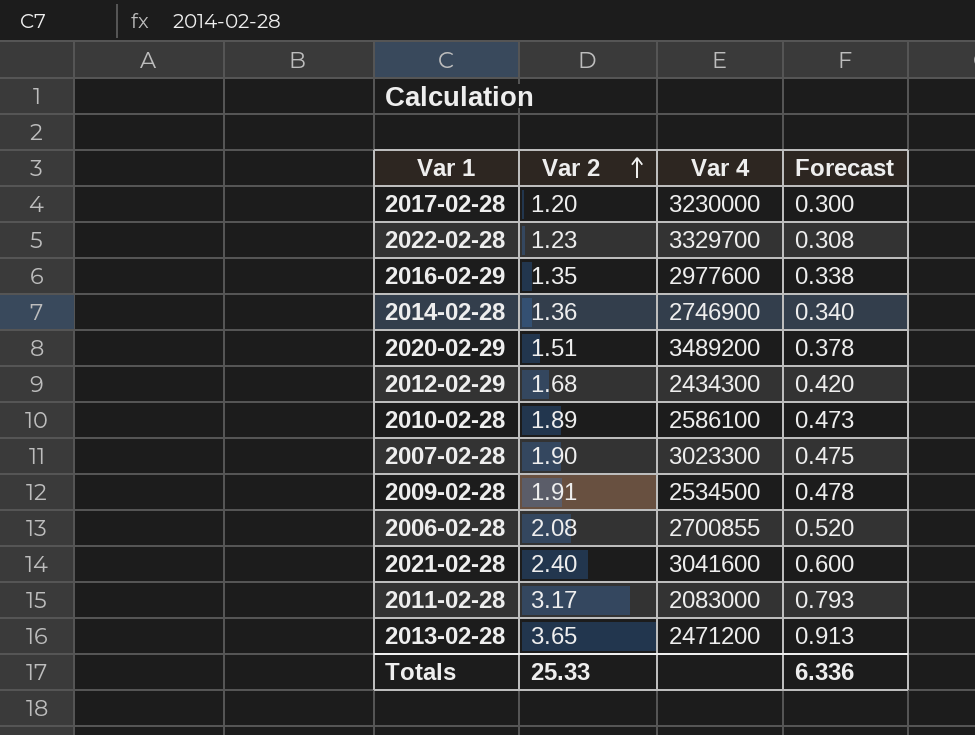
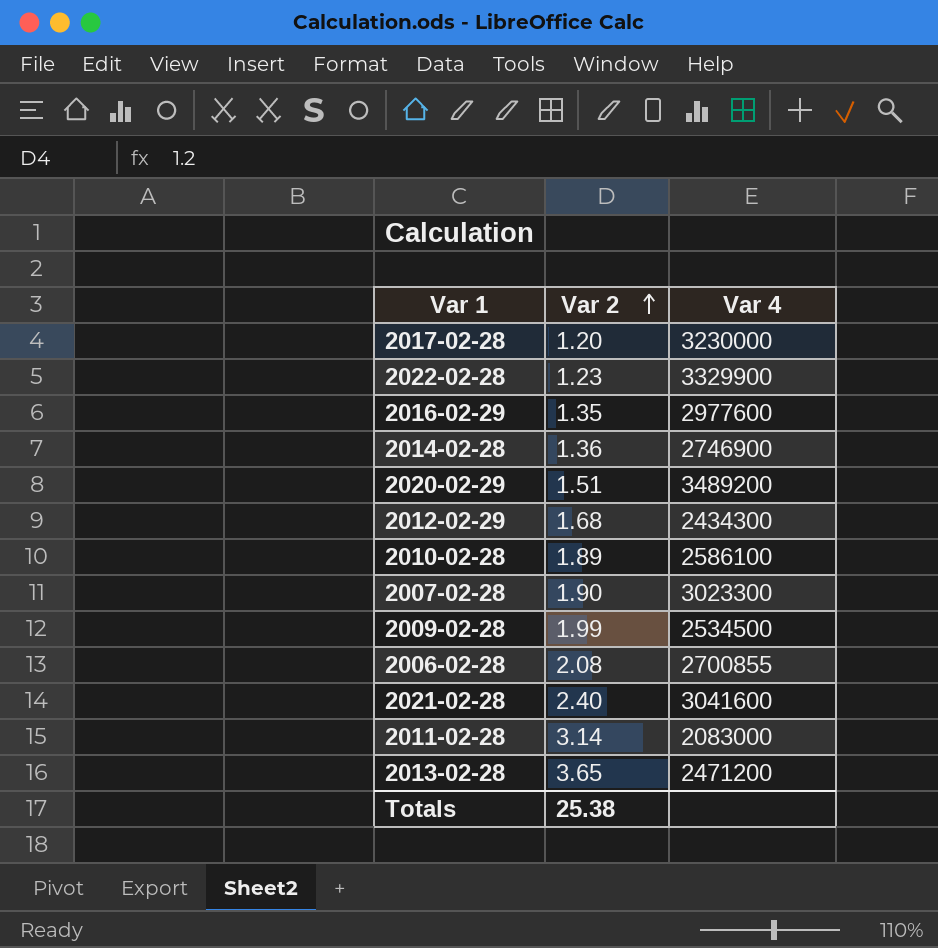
column Forecast | formula: [Var 2] * 0.25 -> none
2022-02-28 | Var 4: 3329700 -> 3329900
2009-02-28 | Var 2: 1.91 -> 1.99
2011-02-28 | Var 2: 3.17 -> 3.14
Totals | Var 2: 25.33 -> 25.38

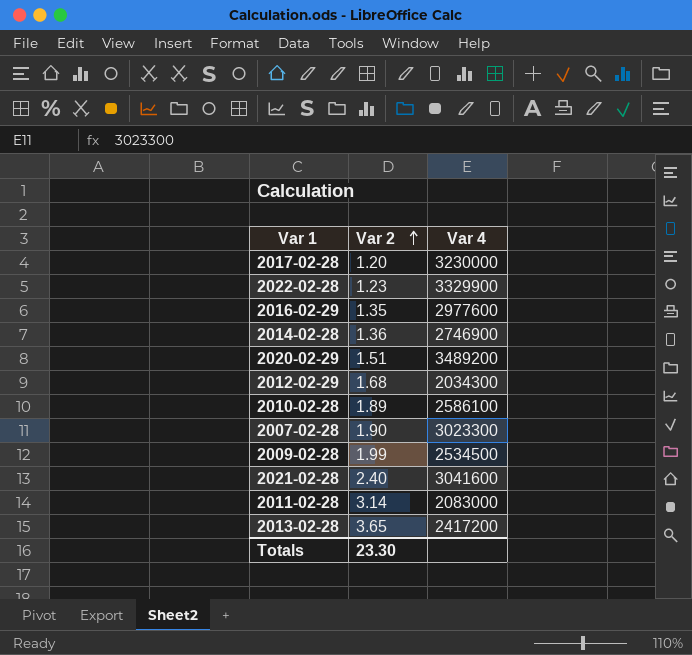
row 2006-02-28: 2.08 | 2700855 -> none
2012-02-29 | Var 4: 2434300 -> 2034300
2013-02-28 | Var 4: 2471200 -> 2417200
Totals | Var 2: 25.38 -> 23.30

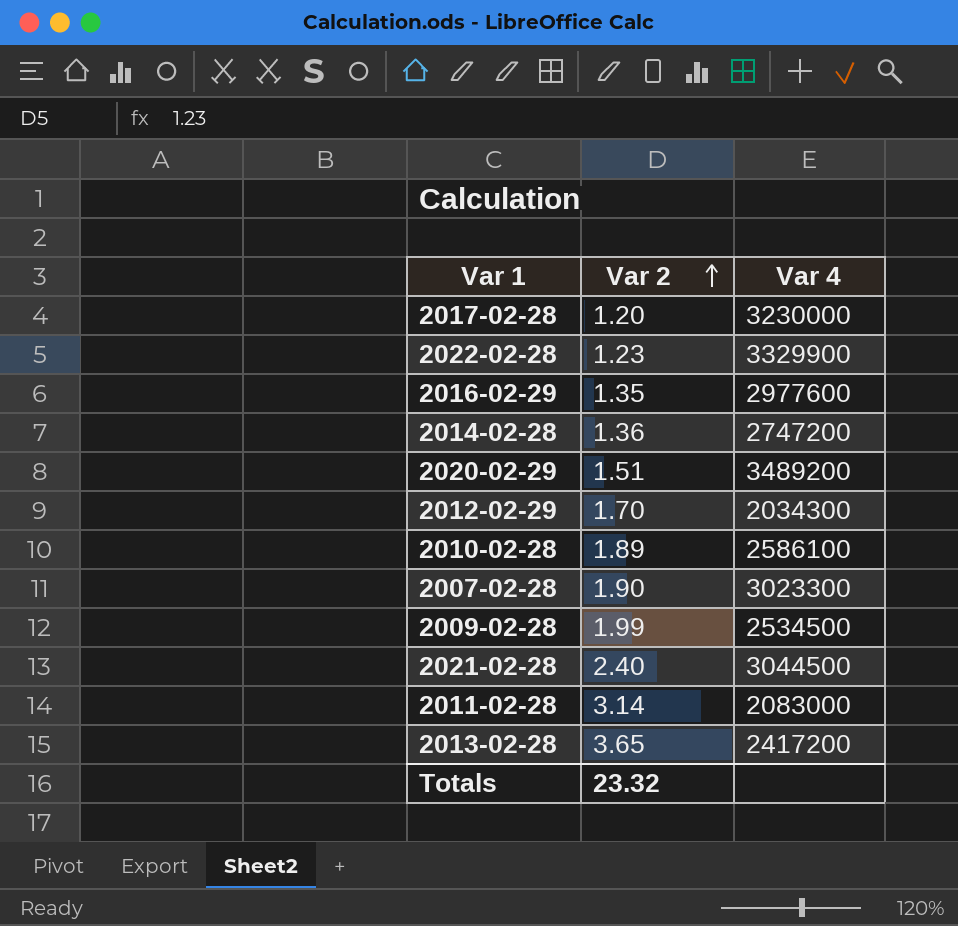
2014-02-28 | Var 4: 2746900 -> 2747200
2012-02-29 | Var 2: 1.68 -> 1.70
2021-02-28 | Var 4: 3041600 -> 3044500
Totals | Var 2: 23.30 -> 23.32

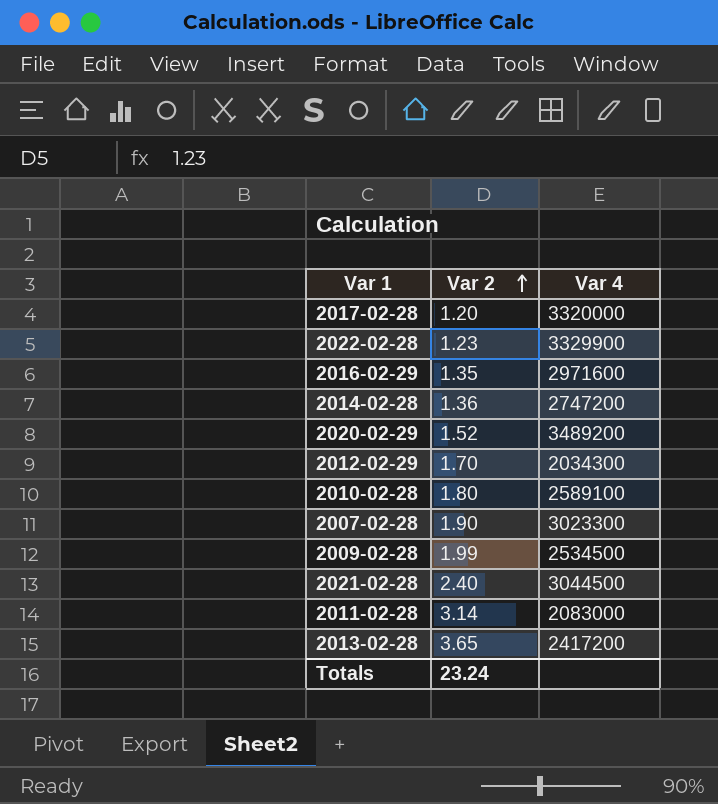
2017-02-28 | Var 4: 3230000 -> 3320000
2016-02-29 | Var 4: 2977600 -> 2971600
2020-02-29 | Var 2: 1.51 -> 1.52
2010-02-28 | Var 2: 1.89 -> 1.80
2010-02-28 | Var 4: 2586100 -> 2589100
Totals | Var 2: 23.32 -> 23.24

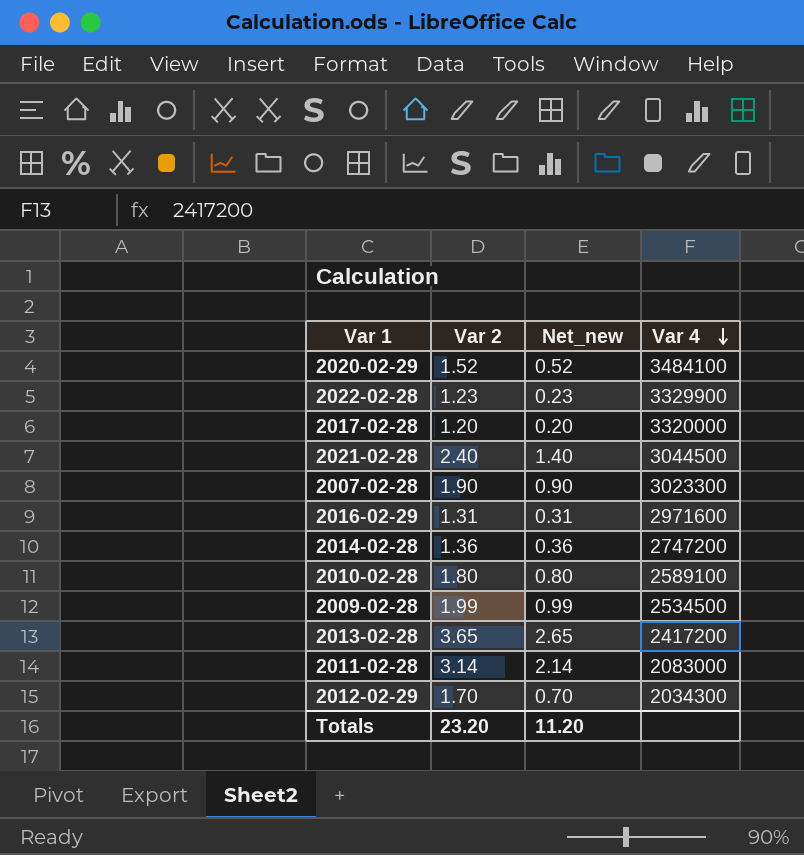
row order: Var 2 ascending -> Var 4 descending
column Net_new | formula: none -> [Var 2] - 1
2020-02-29 | Var 4: 3489200 -> 3484100
2016-02-29 | Var 2: 1.35 -> 1.31
Totals | Var 2: 23.24 -> 23.20

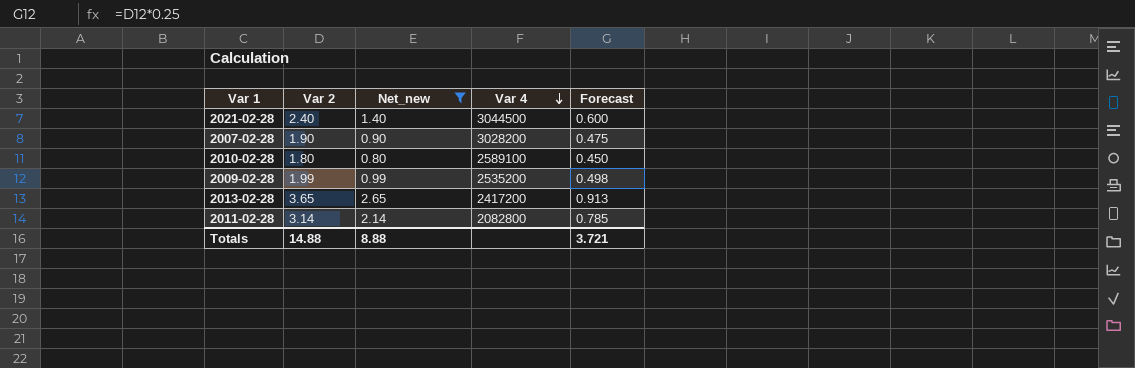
filter: none -> Net_new >= 0.80
column Forecast | formula: none -> [Var 2] * 0.25
2007-02-28 | Var 4: 3023300 -> 3028200
2009-02-28 | Var 4: 2534500 -> 2535200
2011-02-28 | Var 4: 2083000 -> 2082800
Totals | Var 2: 23.20 -> 14.88
Totals | Net_new: 11.20 -> 8.88

